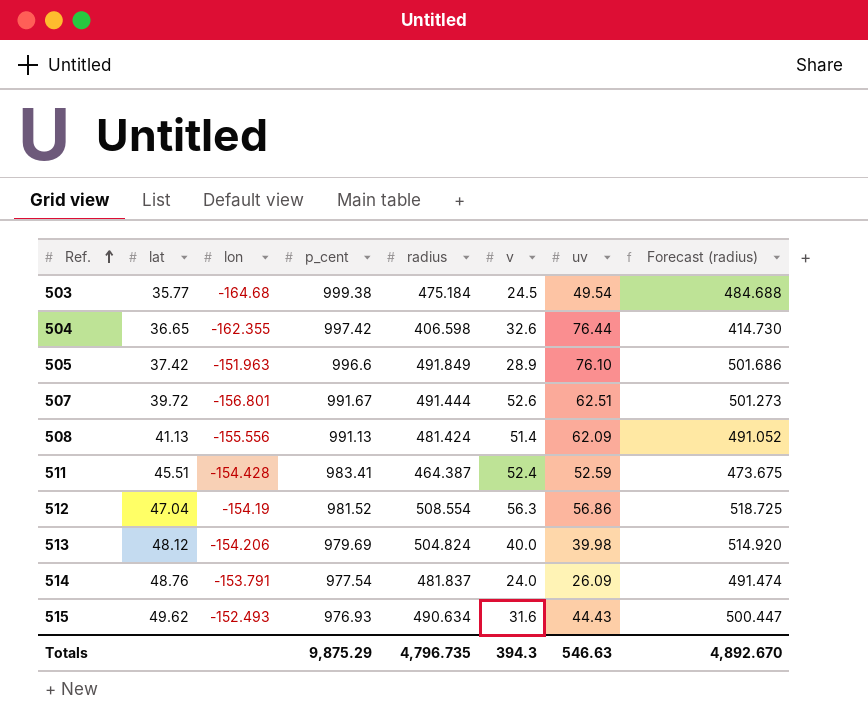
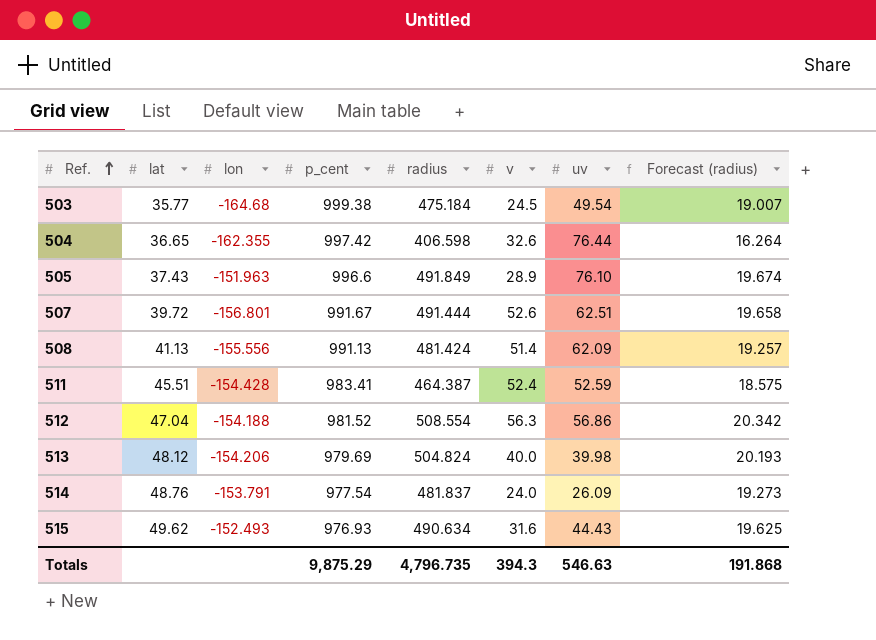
column Forecast (radius) | formula: [radius] * 1.02 -> [radius] * 0.04
505 | lat: 37.42 -> 37.43
512 | lon: -154.19 -> -154.188
Totals | Forecast (radius): 4,892.670 -> 191.868

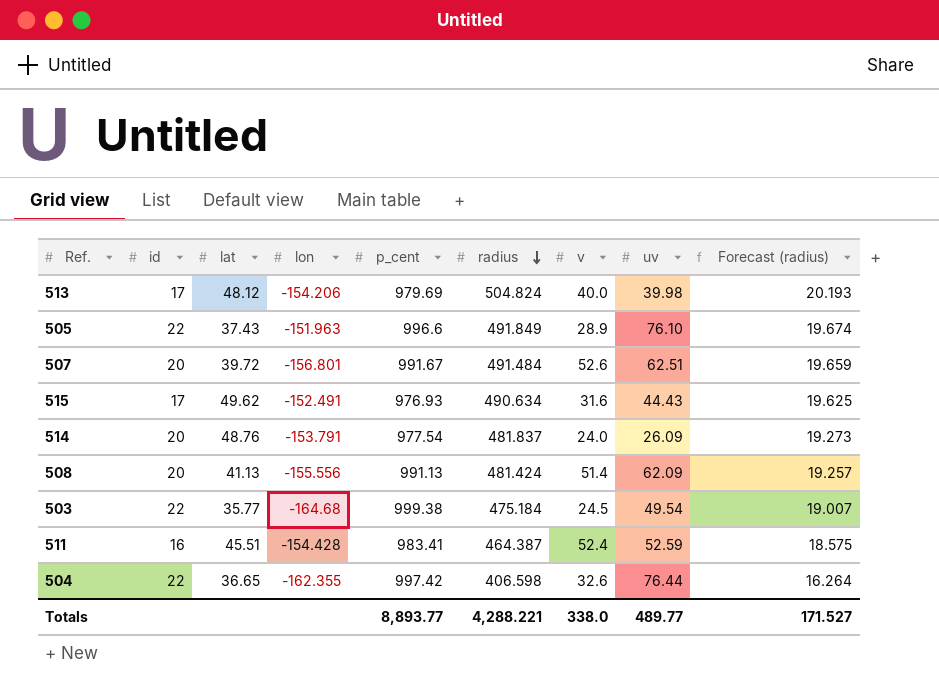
row order: Ref. ascending -> radius descending
column id | position: none -> 2
row 512: 47.04 | -154.188 | 981.52 | 508.554 | 56.3 | 56.86 | 20.342 -> none
507 | radius: 491.444 -> 491.484
507 | Forecast (radius): 19.658 -> 19.659
515 | lon: -152.493 -> -152.491
Totals | p_cent: 9,875.29 -> 8,893.77
Totals | radius: 4,796.735 -> 4,288.221
Totals | v: 394.3 -> 338.0
Totals | uv: 546.63 -> 489.77
Totals | Forecast (radius): 191.868 -> 171.527

